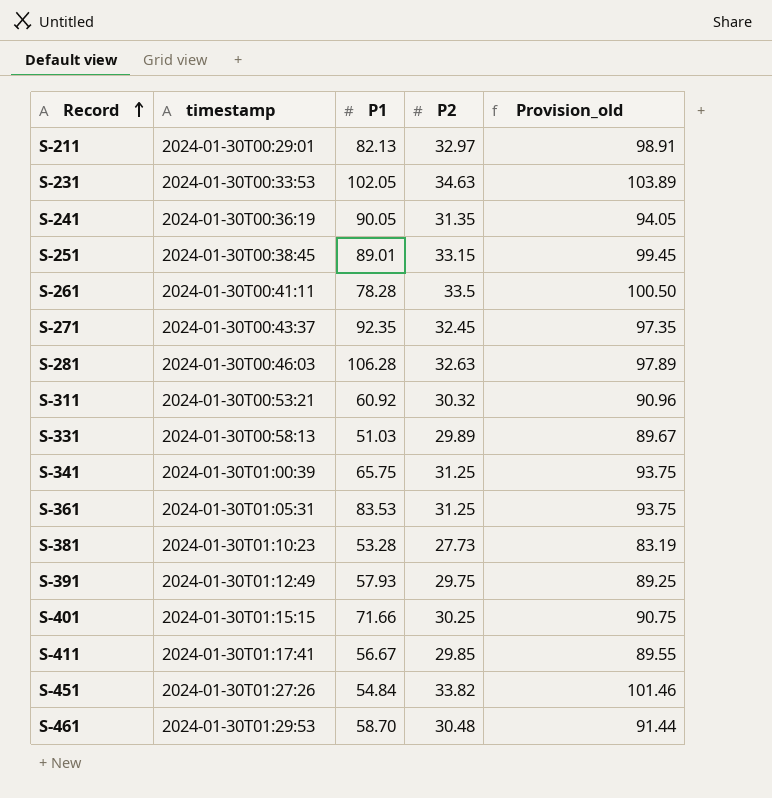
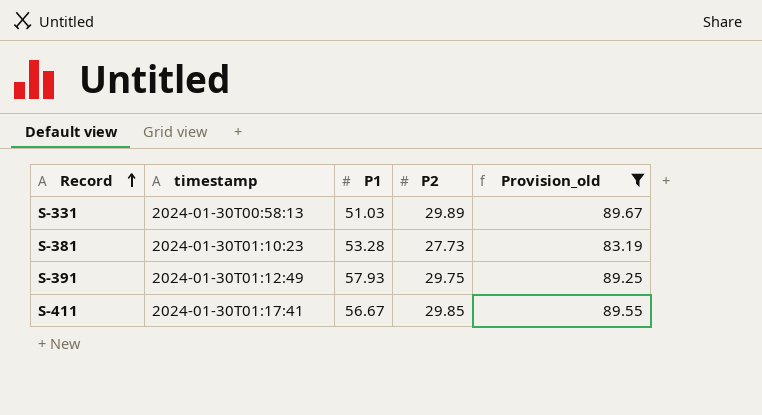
filter: none -> Provision_old <= 89.67

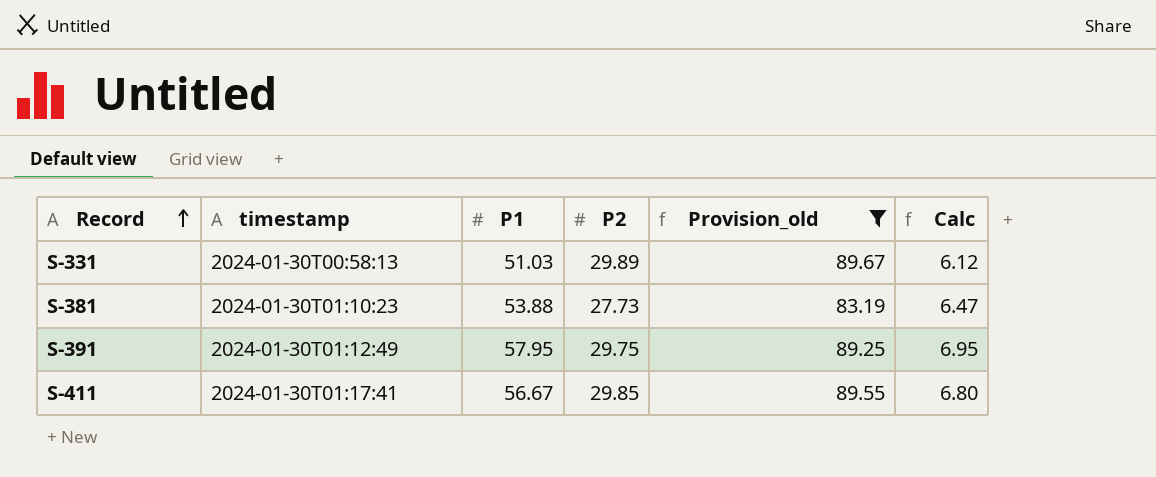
column Calc | formula: none -> [P1] * 0.12
S-381 | P1: 53.28 -> 53.88
S-391 | P1: 57.93 -> 57.95

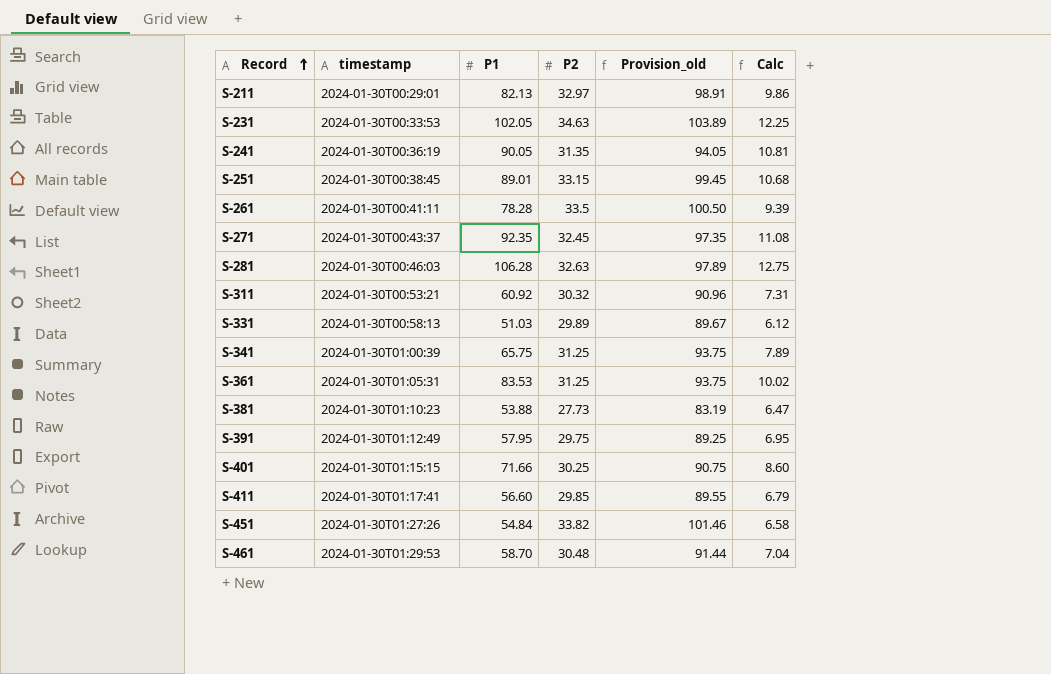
filter: Provision_old <= 89.67 -> none
S-411 | P1: 56.67 -> 56.60
S-411 | Calc: 6.80 -> 6.79

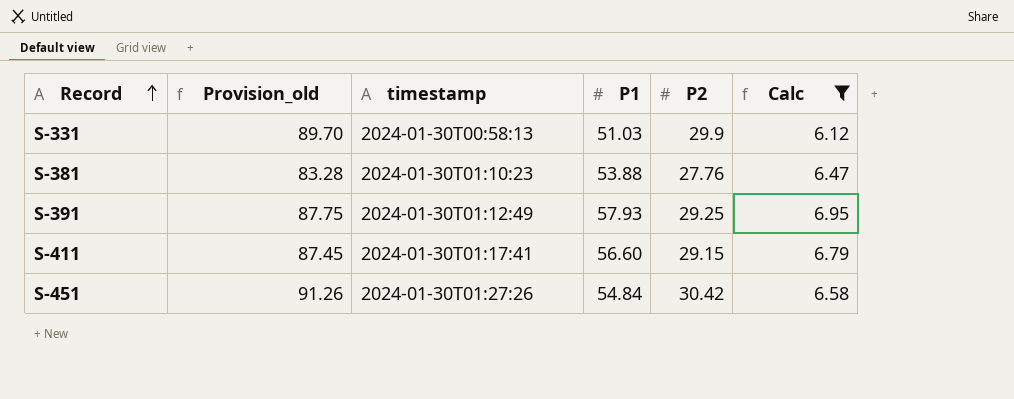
filter: none -> Calc <= 6.95
column Provision_old | position: 5 -> 2
S-331 | Provision_old: 89.67 -> 89.70
S-331 | P2: 29.89 -> 29.9
S-381 | Provision_old: 83.19 -> 83.28
S-381 | P2: 27.73 -> 27.76
S-391 | Provision_old: 89.25 -> 87.75
S-391 | P1: 57.95 -> 57.93
S-391 | P2: 29.75 -> 29.25
S-411 | Provision_old: 89.55 -> 87.45
S-411 | P2: 29.85 -> 29.15
S-451 | Provision_old: 101.46 -> 91.26
S-451 | P2: 33.82 -> 30.42

